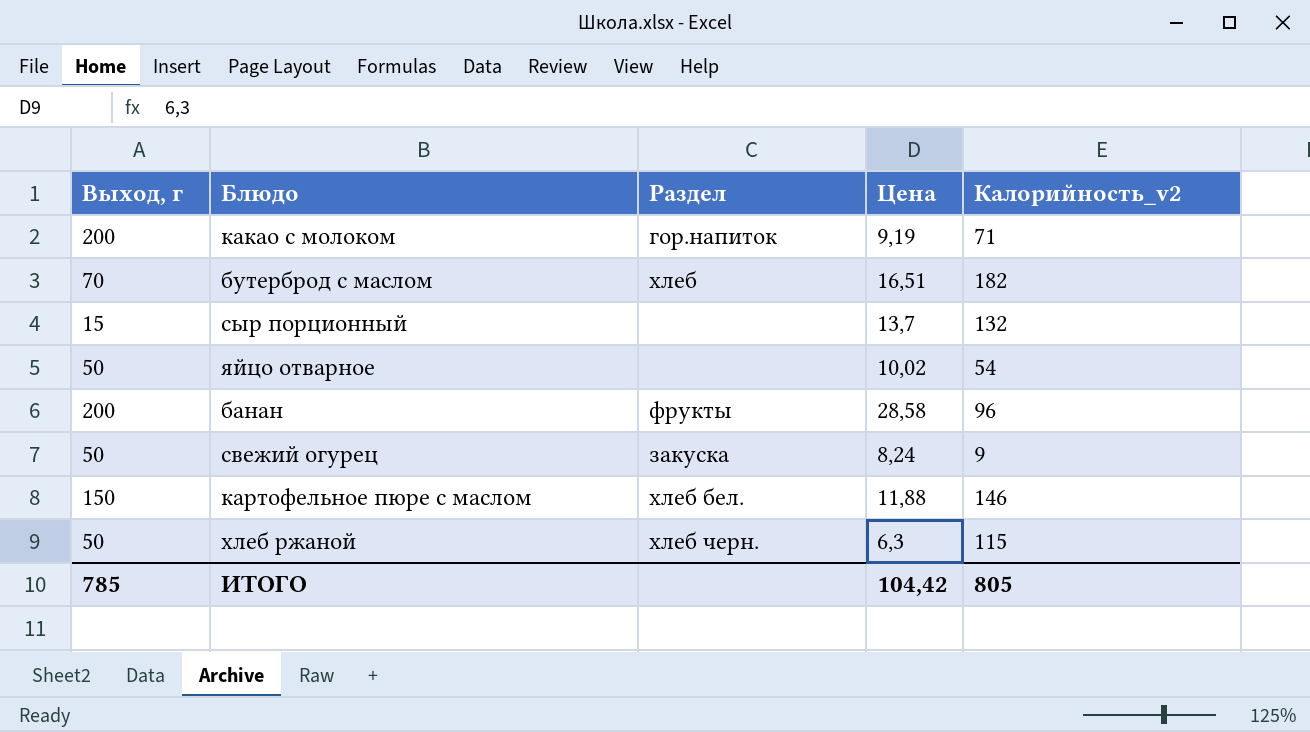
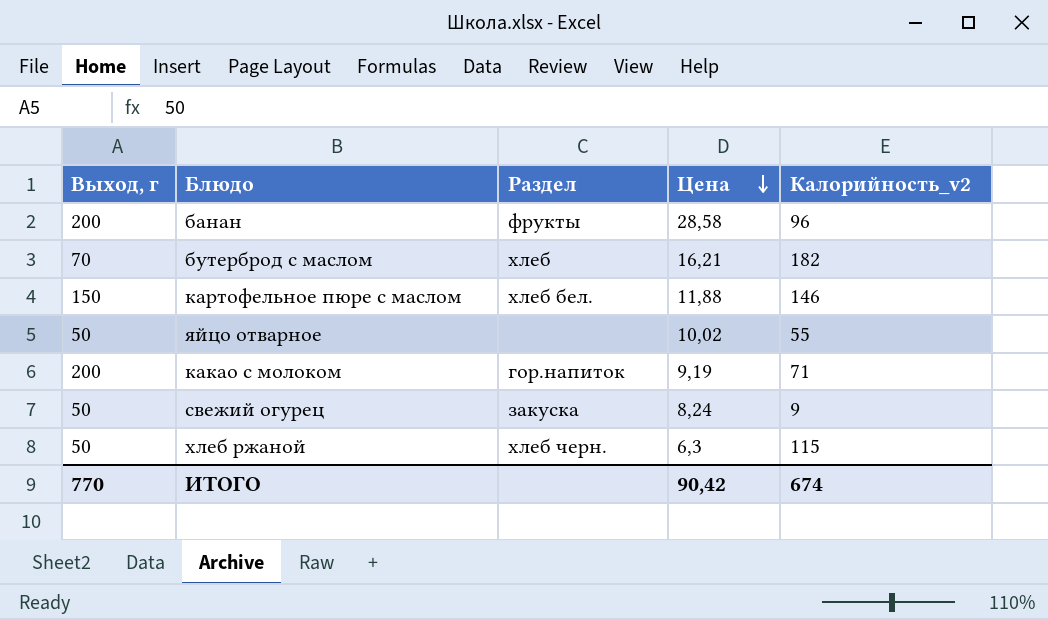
row order: none -> Цена descending
row сыр порционный: 15 | none | 13,7 | 132 -> none
бутерброд с маслом | Цена: 16,51 -> 16,21
яйцо отварное | Калорийность_v2: 54 -> 55
ИТОГО | Выход, г: 785 -> 770
ИТОГО | Цена: 104,42 -> 90,42
ИТОГО | Калорийность_v2: 805 -> 674

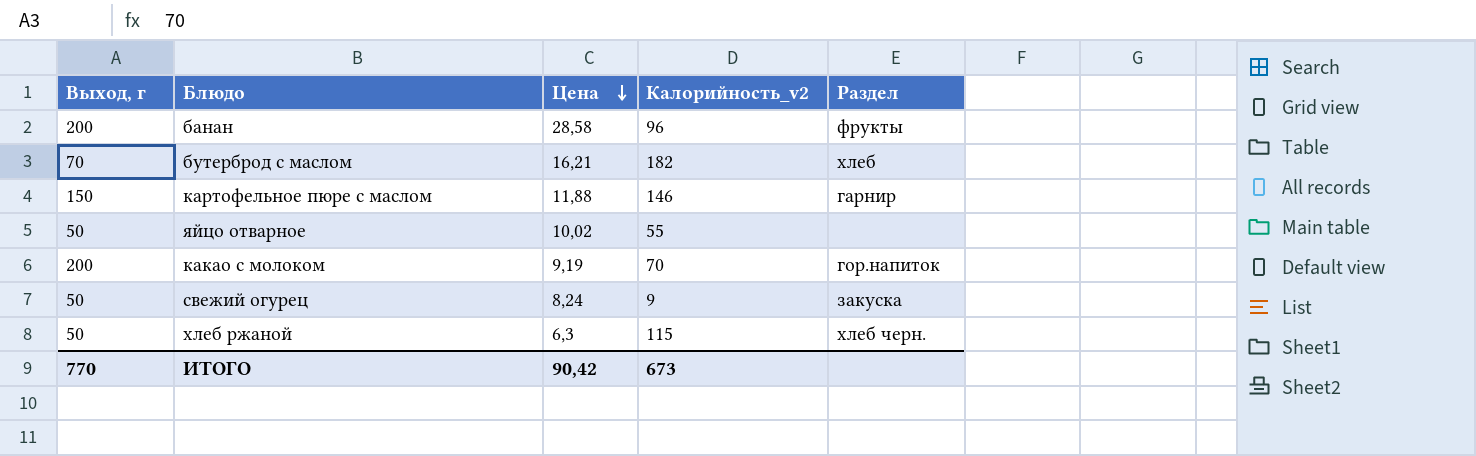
column Раздел | position: 3 -> 5
картофельное пюре с маслом | Раздел: хлеб бел. -> гарнир
какао с молоком | Калорийность_v2: 71 -> 70
ИТОГО | Калорийность_v2: 674 -> 673

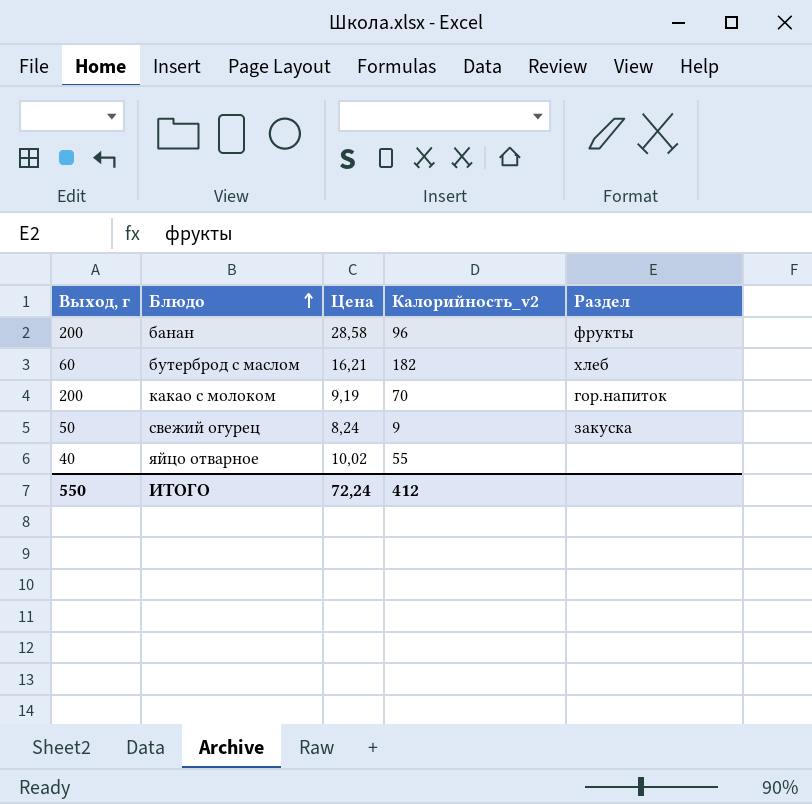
row order: Цена descending -> Блюдо ascending
row картофельное пюре с маслом: 150 | 11,88 | 146 | гарнир -> none
row хлеб ржаной: 50 | 6,3 | 115 | хлеб черн. -> none
бутерброд с маслом | Выход, г: 70 -> 60
яйцо отварное | Выход, г: 50 -> 40
ИТОГО | Выход, г: 770 -> 550
ИТОГО | Цена: 90,42 -> 72,24
ИТОГО | Калорийность_v2: 673 -> 412

